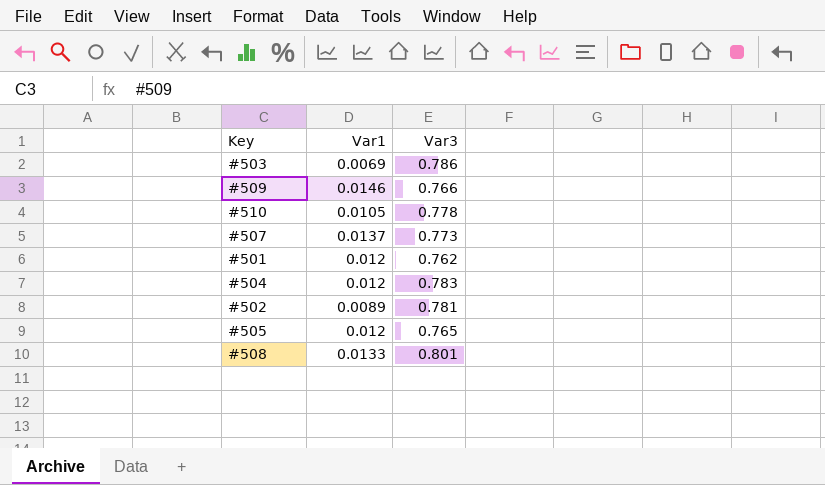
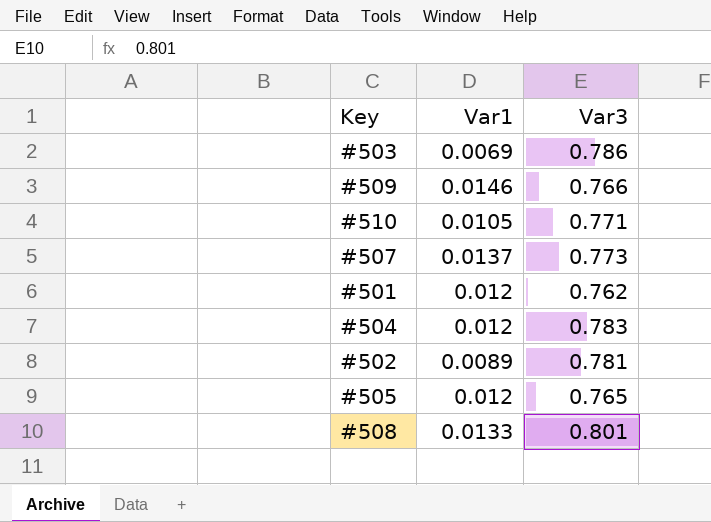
#510 | Var3: 0.778 -> 0.771

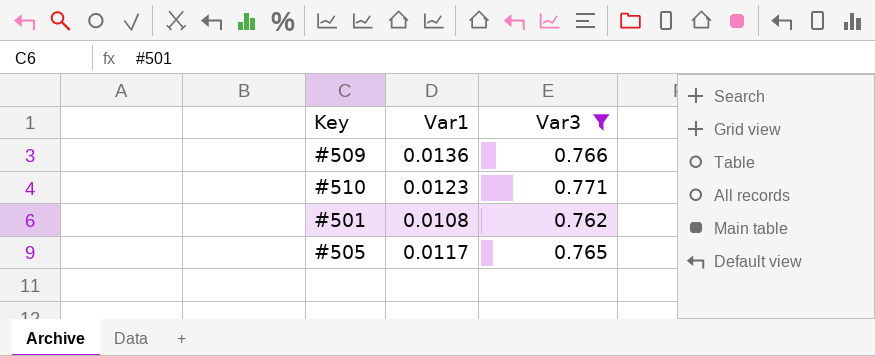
filter: none -> Var3 <= 0.771
#509 | Var1: 0.0146 -> 0.0136
#510 | Var1: 0.0105 -> 0.0123
#501 | Var1: 0.012 -> 0.0108
#505 | Var1: 0.012 -> 0.0117

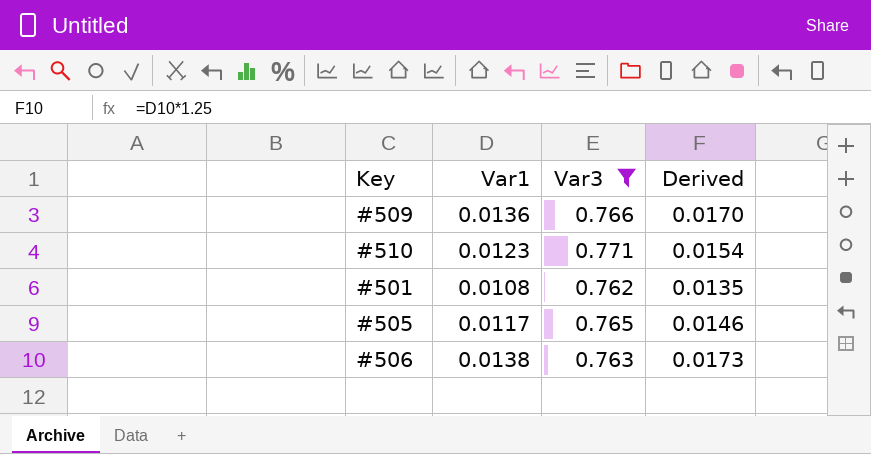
column Derived | formula: none -> [Var1] * 1.25
row #506: none -> 0.0138 | 0.763 | 0.0173

